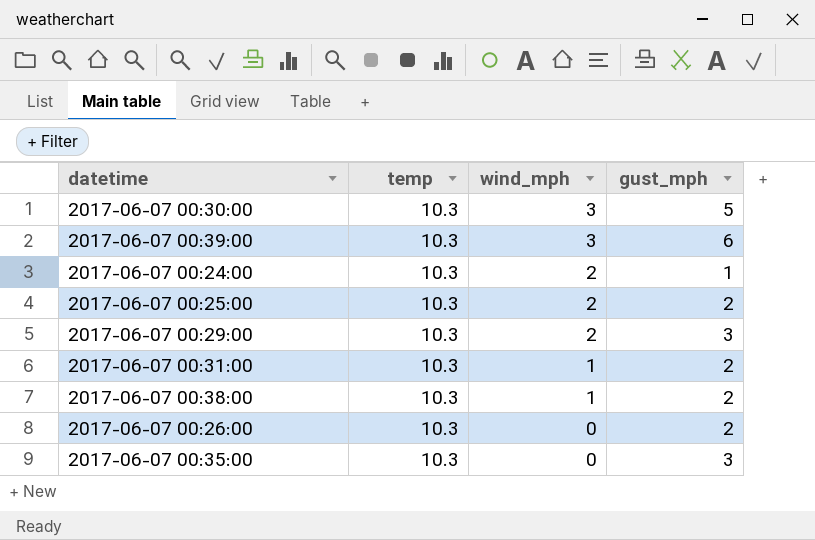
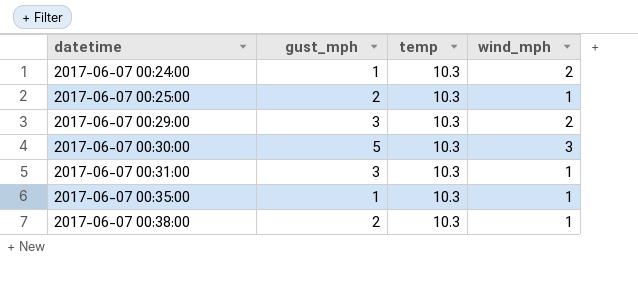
row order: wind_mph descending -> datetime ascending
column gust_mph | position: 4 -> 2
row 2017-06-07 00:39:00: 10.3 | 3 | 6 -> none
row 2017-06-07 00:26:00: 10.3 | 0 | 2 -> none
2017-06-07 00:25:00 | wind_mph: 2 -> 1
2017-06-07 00:31:00 | gust_mph: 2 -> 3
2017-06-07 00:35:00 | gust_mph: 3 -> 1
2017-06-07 00:35:00 | wind_mph: 0 -> 1

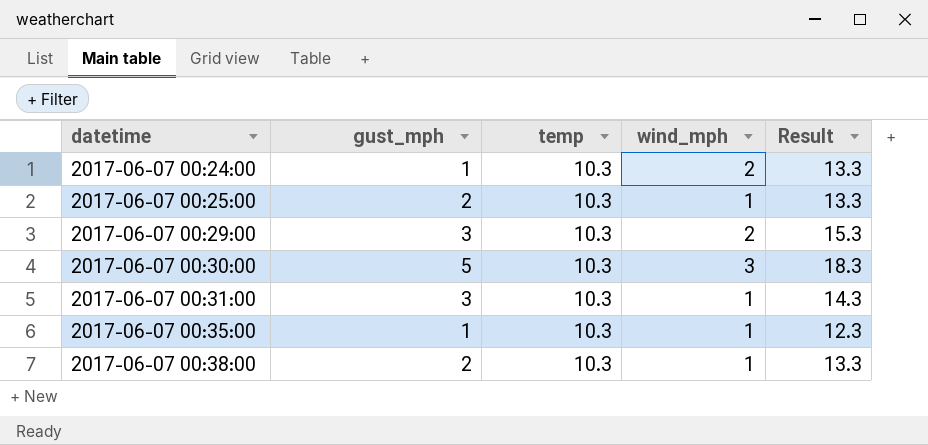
column Result | formula: none -> [gust_mph] + [temp] + [wind_mph]

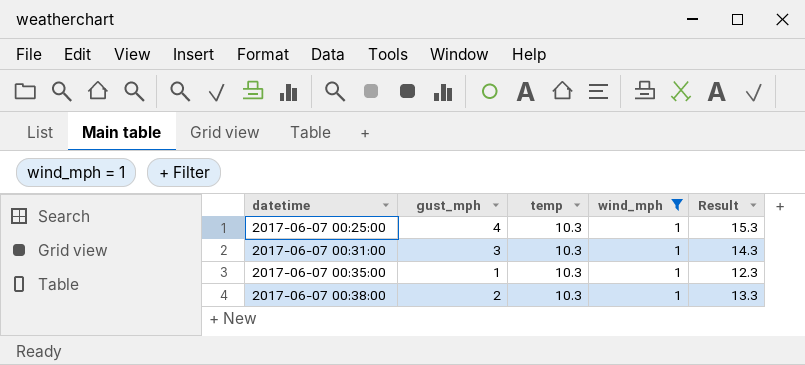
filter: none -> wind_mph = 1
2017-06-07 00:25:00 | gust_mph: 2 -> 4
2017-06-07 00:25:00 | Result: 13.3 -> 15.3

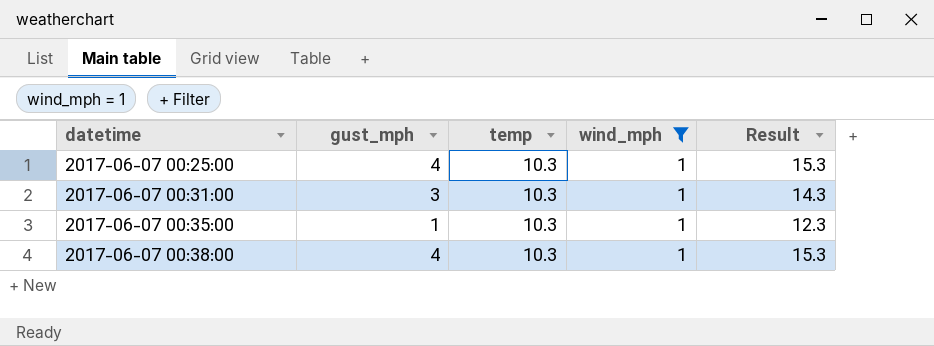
2017-06-07 00:38:00 | gust_mph: 2 -> 4
2017-06-07 00:38:00 | Result: 13.3 -> 15.3

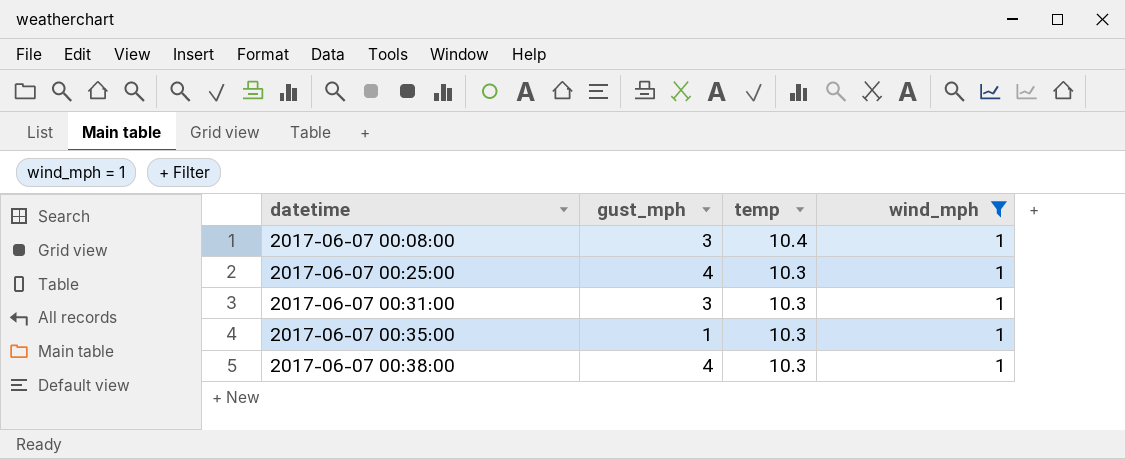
column Result | formula: [gust_mph] + [temp] + [wind_mph] -> none
row 2017-06-07 00:08:00: none -> 3 | 10.4 | 1

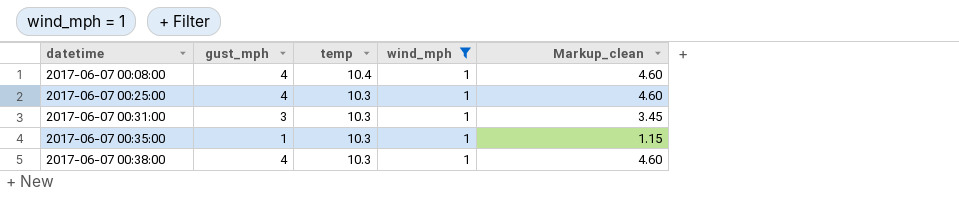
column Markup_clean | formula: none -> [gust_mph] * 1.15
2017-06-07 00:08:00 | gust_mph: 3 -> 4

